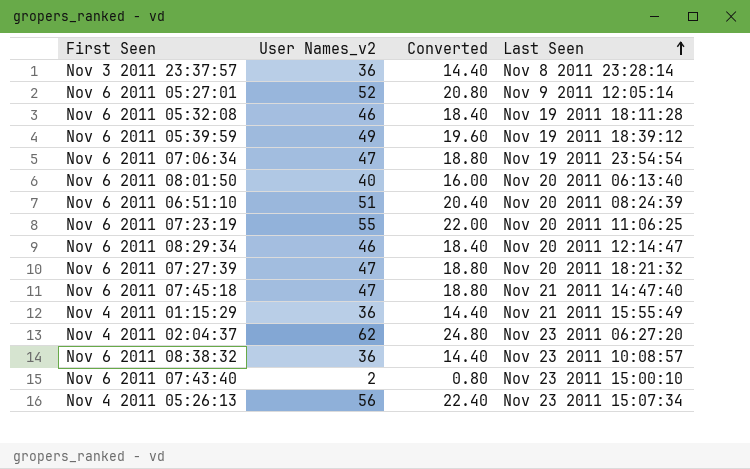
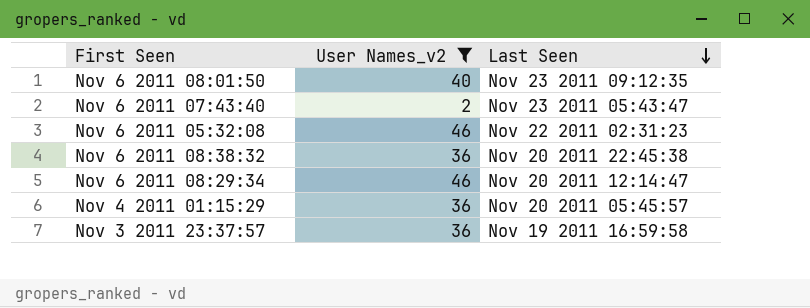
filter: none -> User Names_v2 <= 46
row order: Last Seen ascending -> Last Seen descending
column Converted | formula: [User Names_v2] * 0.4 -> none
Nov 6 2011 08:01:50 | Last Seen: Nov 20 2011 06:13:40 -> Nov 23 2011 09:12:35
Nov 6 2011 07:43:40 | Last Seen: Nov 23 2011 15:00:10 -> Nov 23 2011 05:43:47
Nov 6 2011 05:32:08 | Last Seen: Nov 19 2011 18:11:28 -> Nov 22 2011 02:31:23
Nov 6 2011 08:38:32 | Last Seen: Nov 23 2011 10:08:57 -> Nov 20 2011 22:45:38
Nov 4 2011 01:15:29 | Last Seen: Nov 21 2011 15:55:49 -> Nov 20 2011 05:45:57
Nov 3 2011 23:37:57 | Last Seen: Nov 8 2011 23:28:14 -> Nov 19 2011 16:59:58

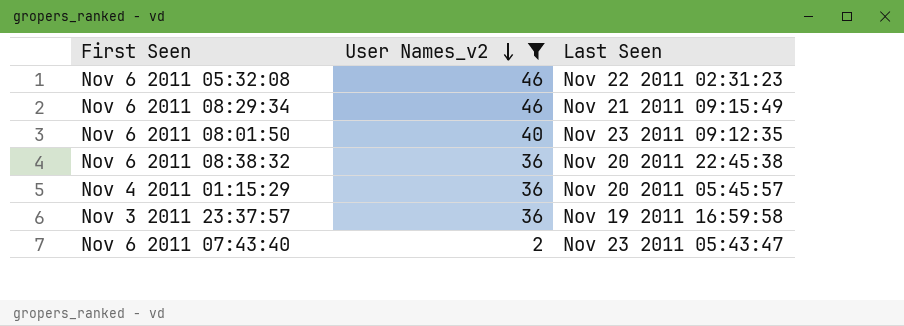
row order: Last Seen descending -> User Names_v2 descending
Nov 6 2011 08:29:34 | Last Seen: Nov 20 2011 12:14:47 -> Nov 21 2011 09:15:49

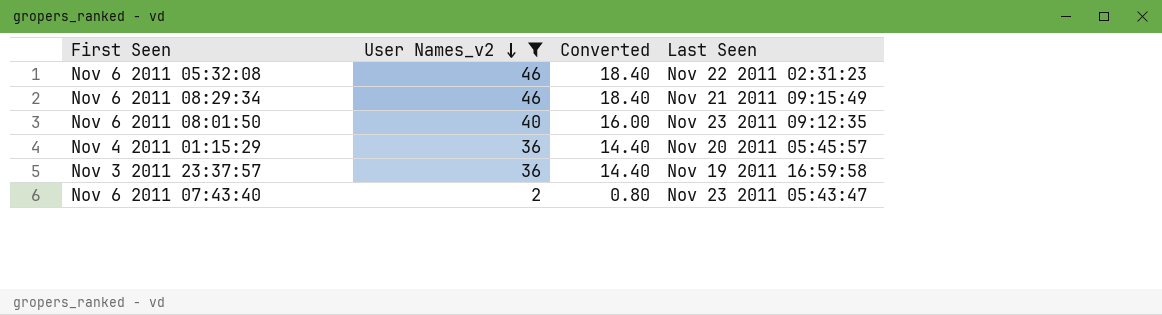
column Converted | formula: none -> [User Names_v2] * 0.4
row Nov 6 2011 08:38:32: 36 | Nov 20 2011 22:45:38 -> none

